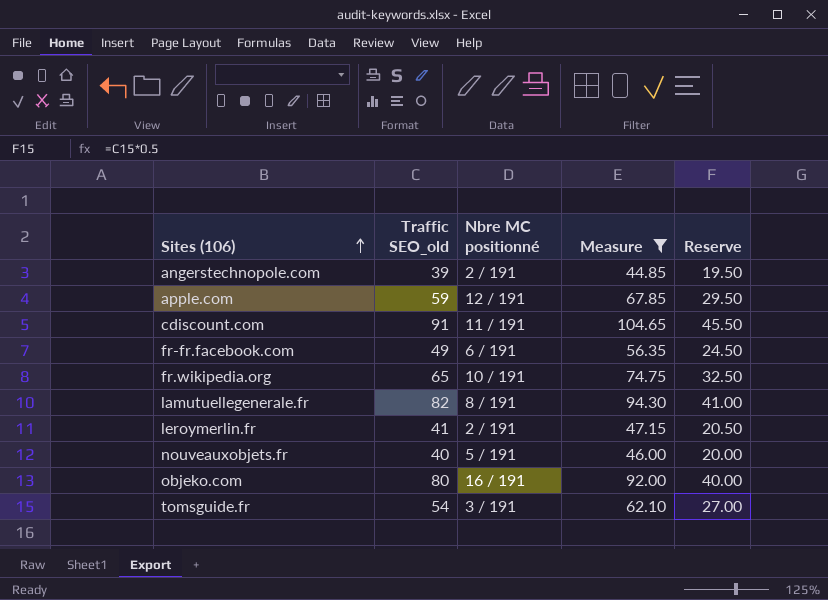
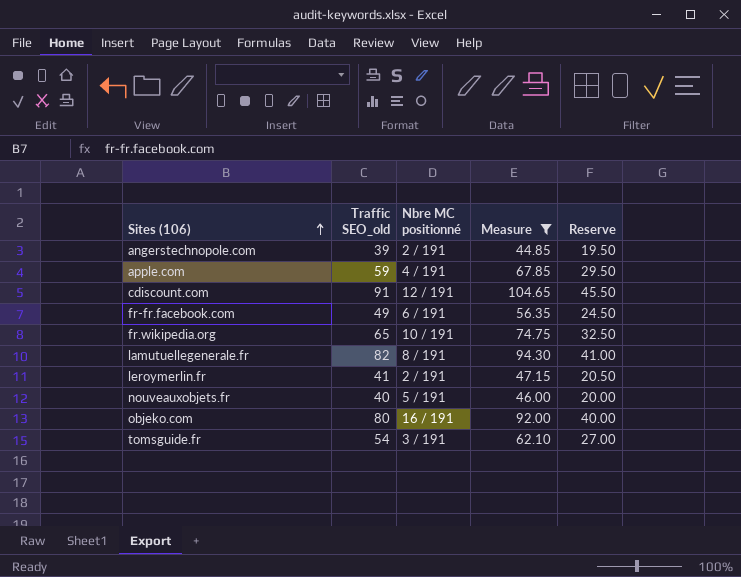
apple.com | Nbre MC positionné: 12 / 191 -> 4 / 191
cdiscount.com | Nbre MC positionné: 11 / 191 -> 12 / 191

